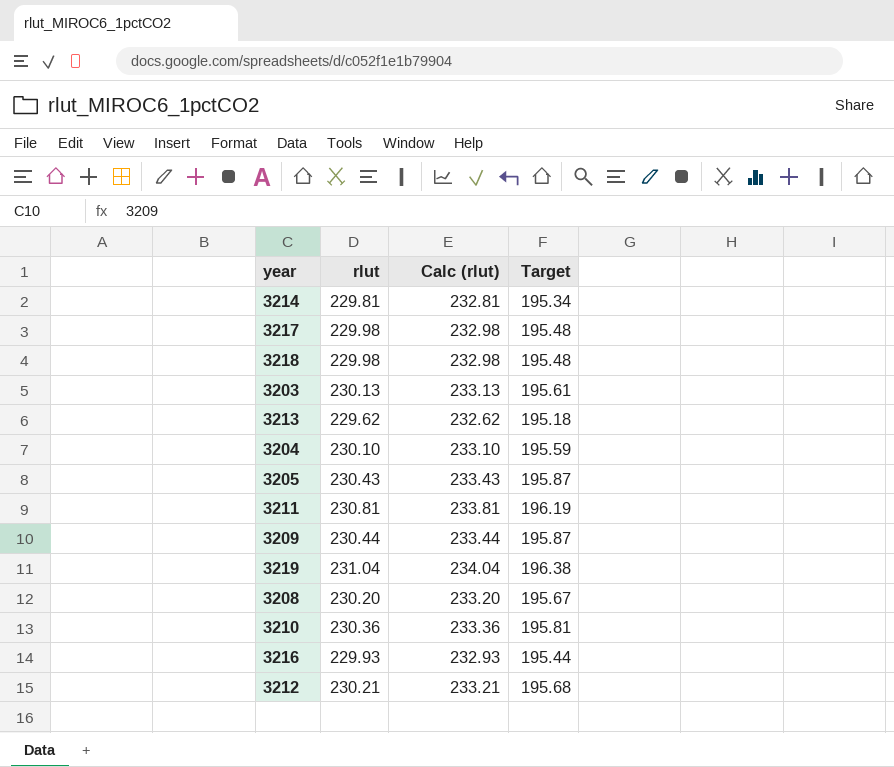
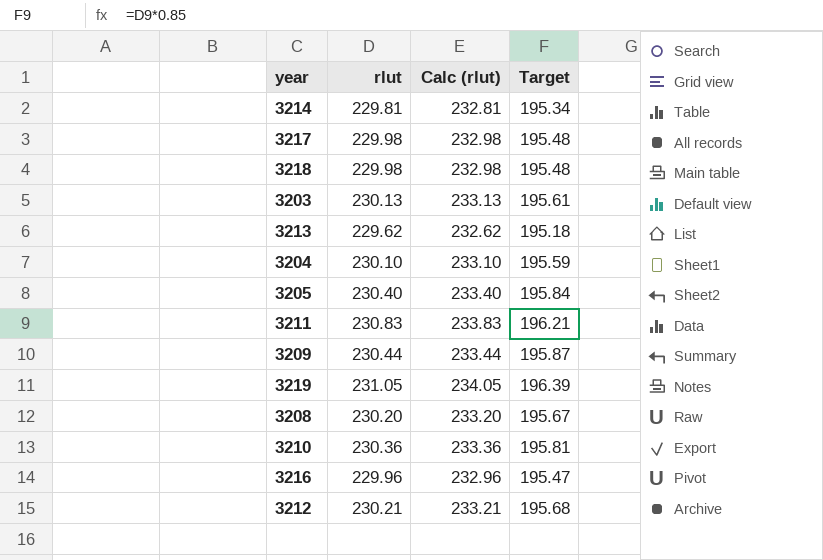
3205 | rlut: 230.43 -> 230.40
3205 | Calc (rlut): 233.43 -> 233.40
3205 | Target: 195.87 -> 195.84
3211 | rlut: 230.81 -> 230.83
3211 | Calc (rlut): 233.81 -> 233.83
3211 | Target: 196.19 -> 196.21
3219 | rlut: 231.04 -> 231.05
3219 | Calc (rlut): 234.04 -> 234.05
3219 | Target: 196.38 -> 196.39
3216 | rlut: 229.93 -> 229.96
3216 | Calc (rlut): 232.93 -> 232.96
3216 | Target: 195.44 -> 195.47

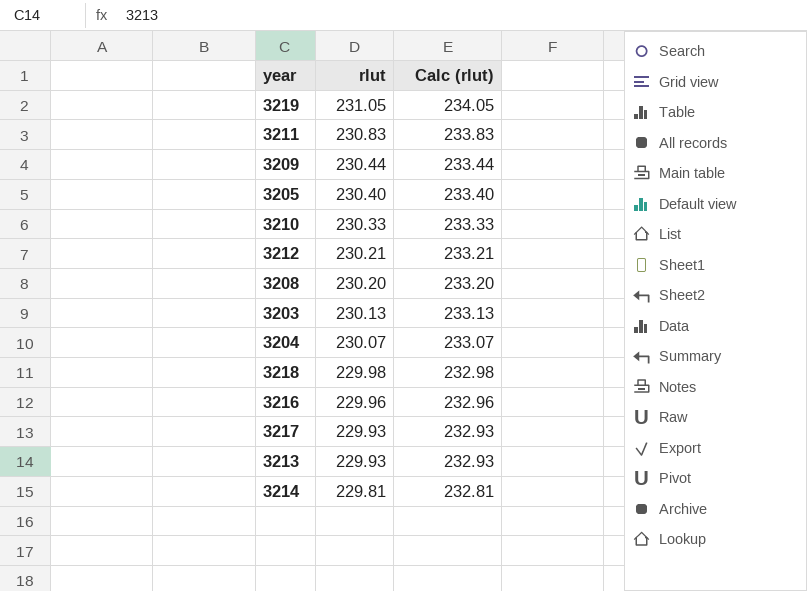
row order: none -> rlut descending
column Target | formula: [rlut] * 0.85 -> none
3210 | rlut: 230.36 -> 230.33
3210 | Calc (rlut): 233.36 -> 233.33
3204 | rlut: 230.10 -> 230.07
3204 | Calc (rlut): 233.10 -> 233.07
3217 | rlut: 229.98 -> 229.93
3217 | Calc (rlut): 232.98 -> 232.93
3213 | rlut: 229.62 -> 229.93
3213 | Calc (rlut): 232.62 -> 232.93

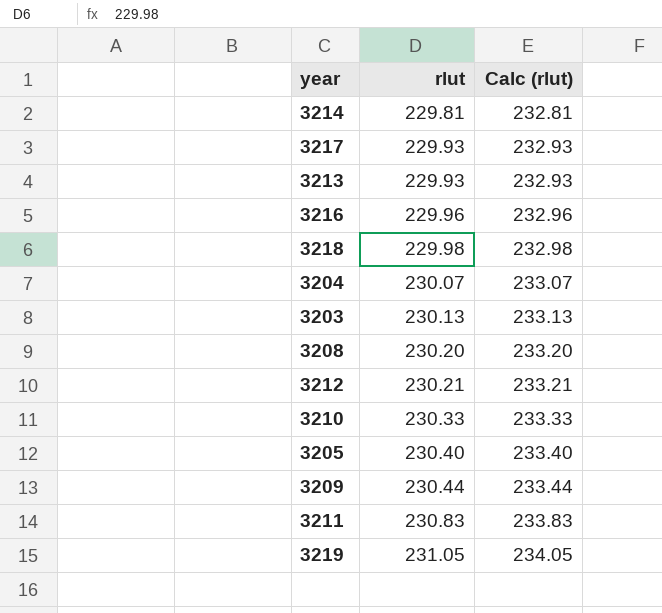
row order: rlut descending -> rlut ascending

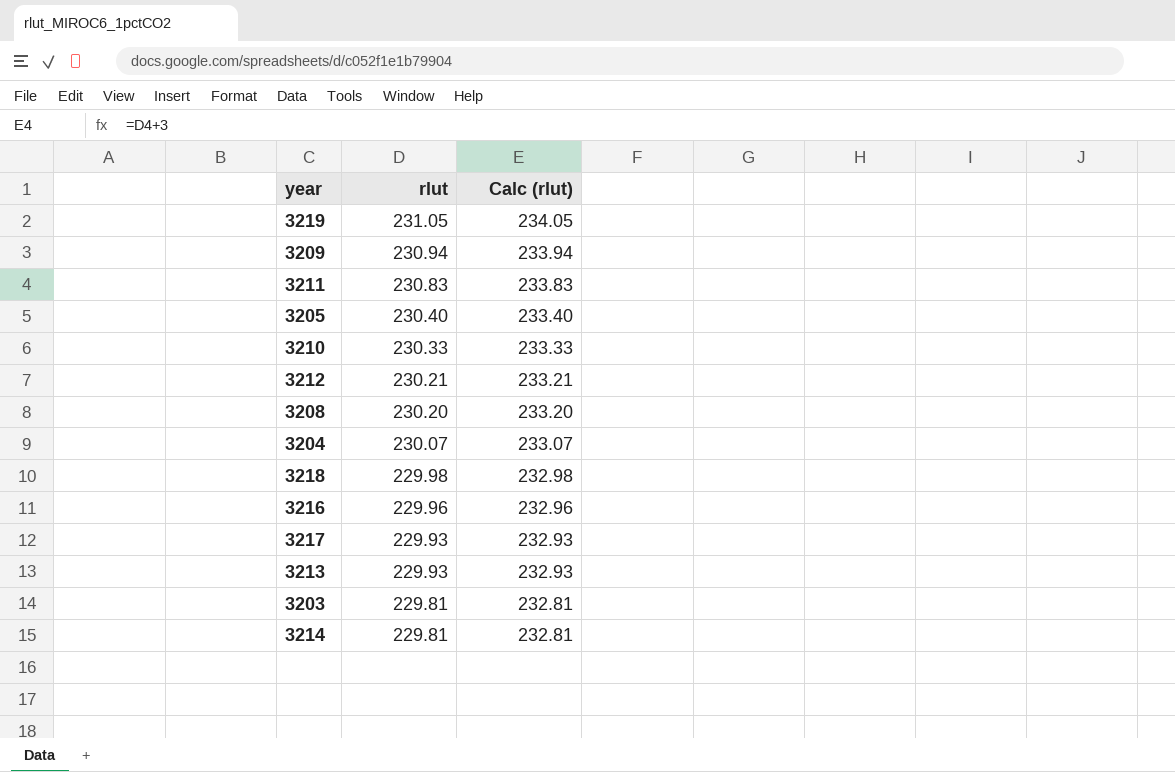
row order: rlut ascending -> rlut descending
3209 | rlut: 230.44 -> 230.94
3209 | Calc (rlut): 233.44 -> 233.94
3203 | rlut: 230.13 -> 229.81
3203 | Calc (rlut): 233.13 -> 232.81

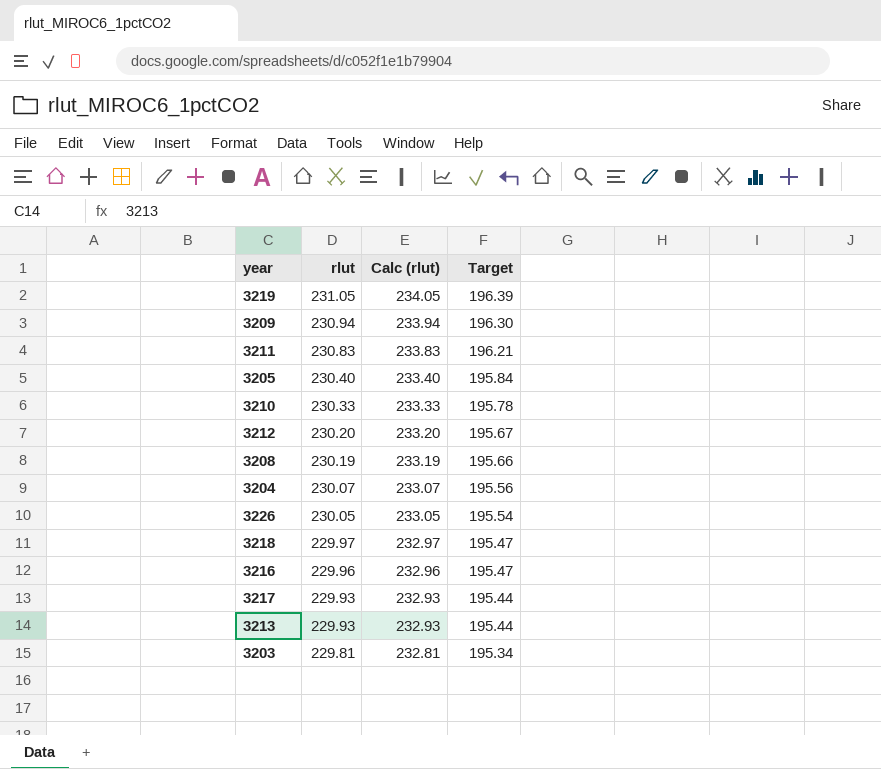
column Target | formula: none -> [rlut] * 0.85
row 3214: 229.81 | 232.81 -> none
3212 | rlut: 230.21 -> 230.20
3212 | Calc (rlut): 233.21 -> 233.20
3208 | rlut: 230.20 -> 230.19
3208 | Calc (rlut): 233.20 -> 233.19
row 3226: none -> 230.05 | 233.05 | 195.54
3218 | rlut: 229.98 -> 229.97
3218 | Calc (rlut): 232.98 -> 232.97

